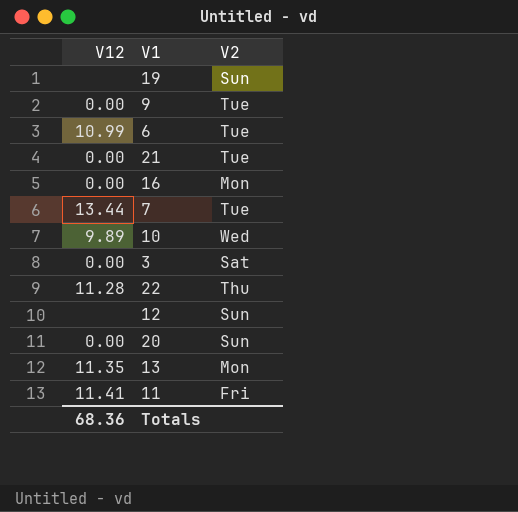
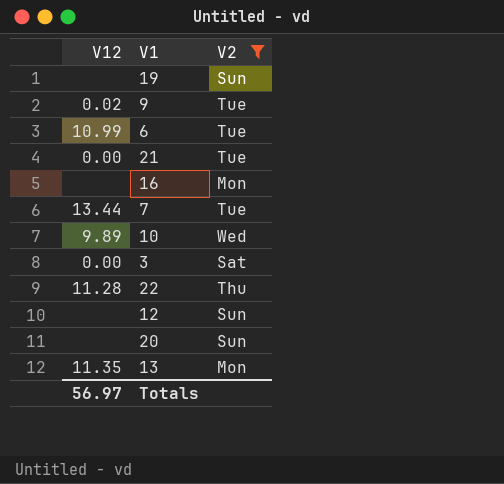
filter: none -> V2 != Fri
9 | V12: 0.00 -> 0.02
16 | V12: 0.00 -> none
20 | V12: 0.00 -> none
Totals | V12: 68.36 -> 56.97

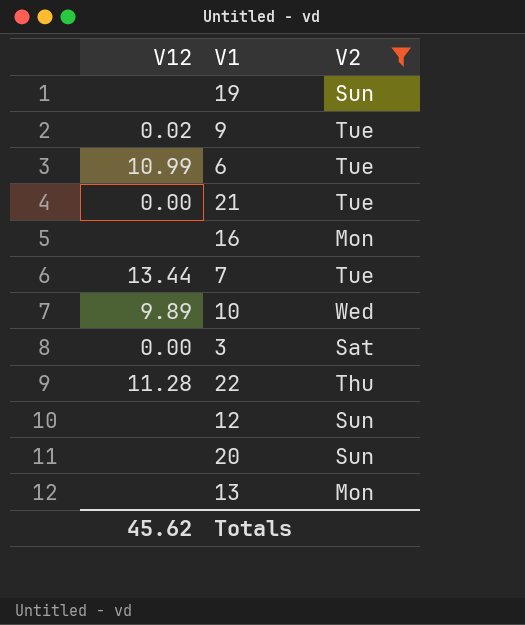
13 | V12: 11.35 -> none
Totals | V12: 56.97 -> 45.62

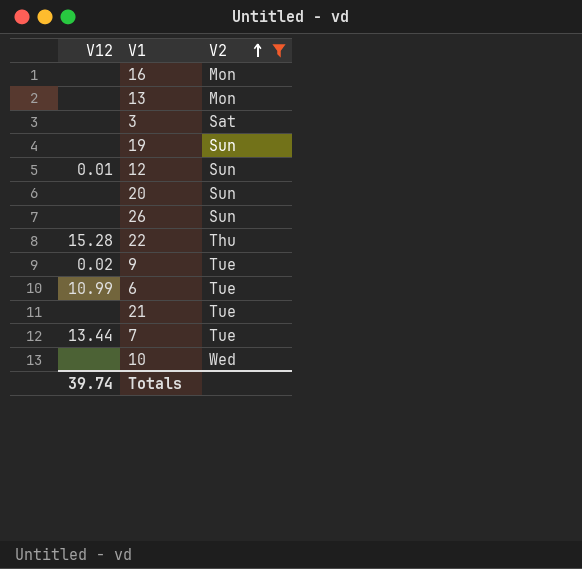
row order: none -> V2 ascending
3 | V12: 0.00 -> none
12 | V12: none -> 0.01
row 26: none -> none | Sun
22 | V12: 11.28 -> 15.28
21 | V12: 0.00 -> none
10 | V12: 9.89 -> none
Totals | V12: 45.62 -> 39.74

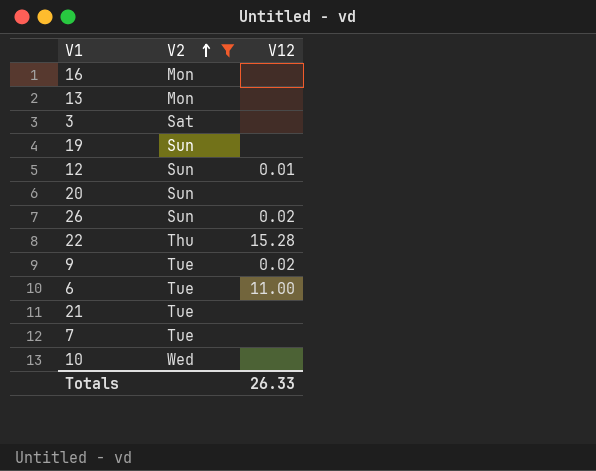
column V12 | position: 1 -> 3
26 | V12: none -> 0.02
6 | V12: 10.99 -> 11.00
7 | V12: 13.44 -> none
Totals | V12: 39.74 -> 26.33

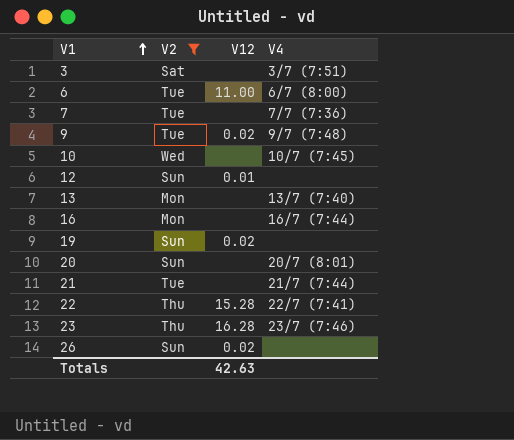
row order: V2 ascending -> V1 ascending
column V4 | position: none -> 4
19 | V12: none -> 0.02
row 23: none -> Thu | 16.28 | 23/7 (7:46)
Totals | V12: 26.33 -> 42.63

